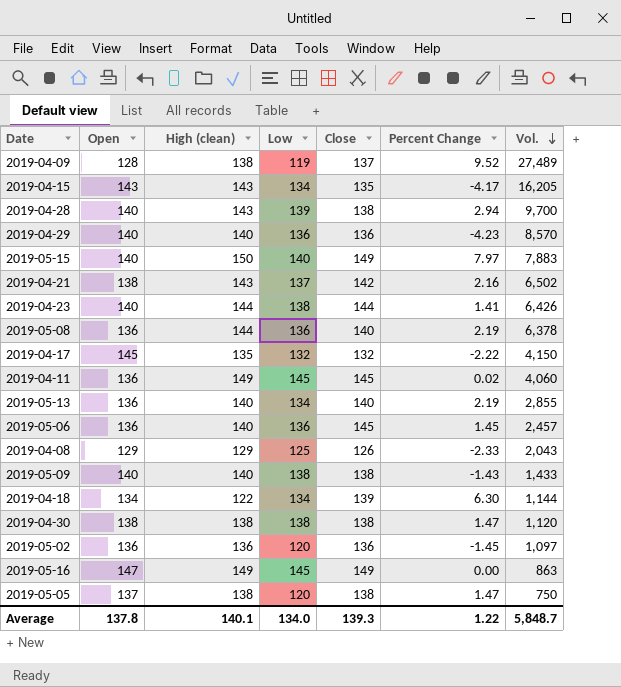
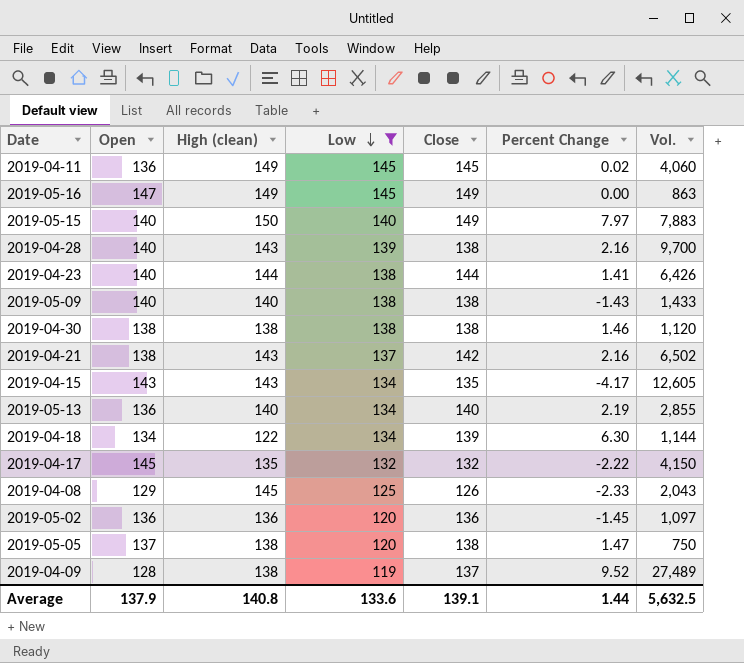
filter: none -> Low != 136
row order: Vol. descending -> Low descending
2019-04-28 | Percent Change: 2.94 -> 2.16
2019-04-30 | Percent Change: 1.47 -> 1.46
2019-04-15 | Vol.: 16,205 -> 12,605
2019-04-08 | High (clean): 129 -> 145
Average | Open: 137.8 -> 137.9
Average | High (clean): 140.1 -> 140.8
Average | Low: 134.0 -> 133.6
Average | Close: 139.3 -> 139.1
Average | Percent Change: 1.22 -> 1.44
Average | Vol.: 5,848.7 -> 5,632.5

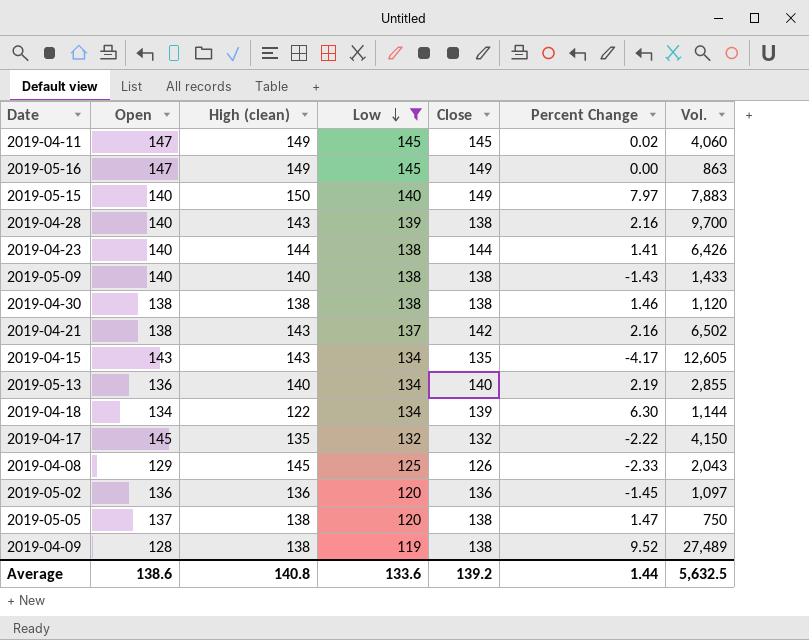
2019-04-11 | Open: 136 -> 147
2019-04-09 | Close: 137 -> 138
Average | Open: 137.9 -> 138.6
Average | Close: 139.1 -> 139.2

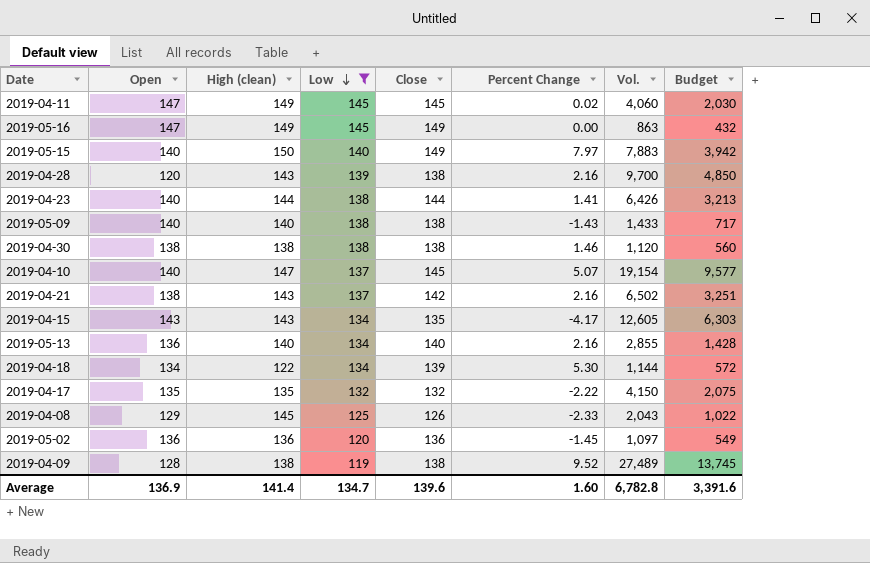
column Budget | formula: none -> [Vol.] * 0.5
row 2019-05-05: 137 | 138 | 120 | 138 | 1.47 | 750 -> none
2019-04-28 | Open: 140 -> 120
row 2019-04-10: none -> 140 | 147 | 137 | 145 | 5.07 | 19,154 | 9,577
2019-05-13 | Percent Change: 2.19 -> 2.16
2019-04-18 | Percent Change: 6.30 -> 5.30
2019-04-17 | Open: 145 -> 135
Average | Open: 138.6 -> 136.9
Average | High (clean): 140.8 -> 141.4
Average | Low: 133.6 -> 134.7
Average | Close: 139.2 -> 139.6
Average | Percent Change: 1.44 -> 1.60
Average | Vol.: 5,632.5 -> 6,782.8

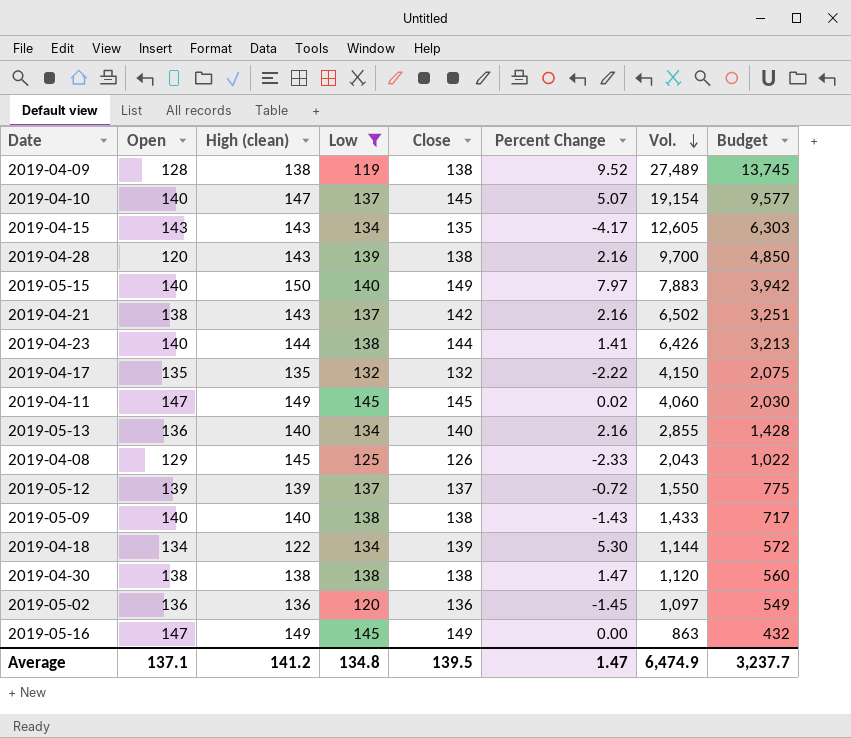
row order: Low descending -> Vol. descending
row 2019-05-12: none -> 139 | 139 | 137 | 137 | -0.72 | 1,550 | 775
2019-04-30 | Percent Change: 1.46 -> 1.47
Average | Open: 136.9 -> 137.1
Average | High (clean): 141.4 -> 141.2
Average | Low: 134.7 -> 134.8
Average | Close: 139.6 -> 139.5
Average | Percent Change: 1.60 -> 1.47
Average | Vol.: 6,782.8 -> 6,474.9
Average | Budget: 3,391.6 -> 3,237.7

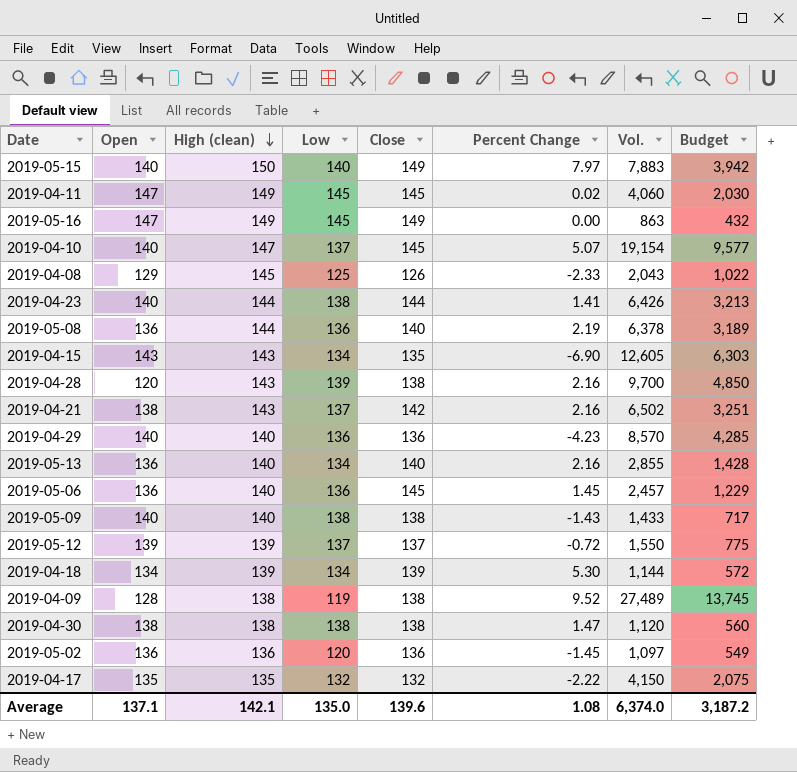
filter: Low != 136 -> none
row order: Vol. descending -> High (clean) descending
2019-04-15 | Percent Change: -4.17 -> -6.90
2019-04-18 | High (clean): 122 -> 139
Average | High (clean): 141.2 -> 142.1
Average | Low: 134.8 -> 135.0
Average | Close: 139.5 -> 139.6
Average | Percent Change: 1.47 -> 1.08
Average | Vol.: 6,474.9 -> 6,374.0
Average | Budget: 3,237.7 -> 3,187.2

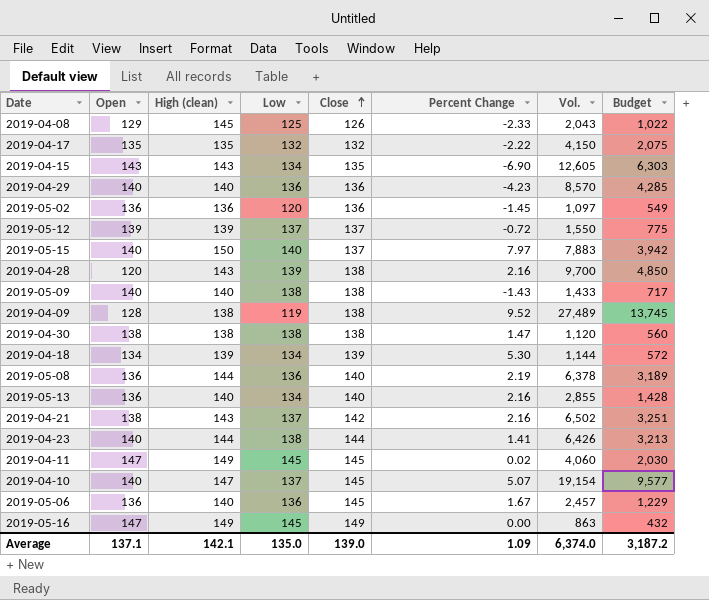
row order: High (clean) descending -> Close ascending
2019-05-15 | Close: 149 -> 137
2019-05-06 | Percent Change: 1.45 -> 1.67
Average | Close: 139.6 -> 139.0
Average | Percent Change: 1.08 -> 1.09

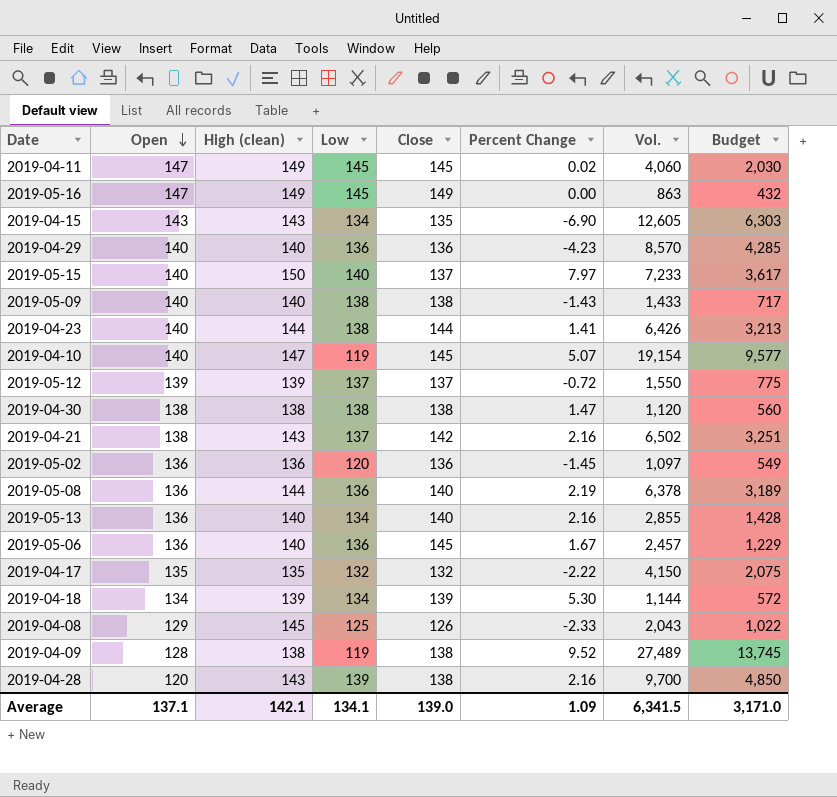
row order: Close ascending -> Open descending
2019-05-15 | Vol.: 7,883 -> 7,233
2019-05-15 | Budget: 3,942 -> 3,617
2019-04-10 | Low: 137 -> 119
Average | Low: 135.0 -> 134.1
Average | Vol.: 6,374.0 -> 6,341.5
Average | Budget: 3,187.2 -> 3,171.0

